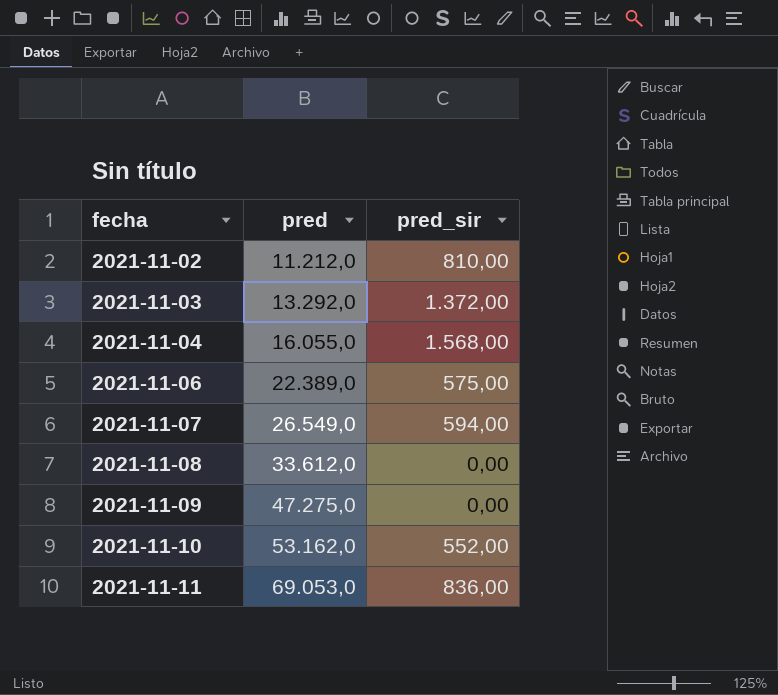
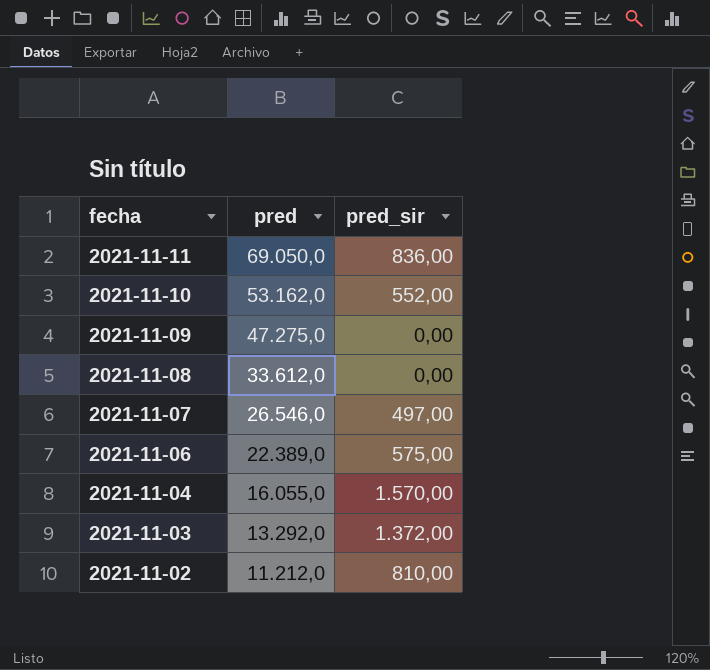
row order: fecha ascending -> fecha descending
2021-11-11 | pred: 69.053,0 -> 69.050,0
2021-11-07 | pred: 26.549,0 -> 26.546,0
2021-11-07 | pred_sir: 594,00 -> 497,00
2021-11-04 | pred_sir: 1.568,00 -> 1.570,00

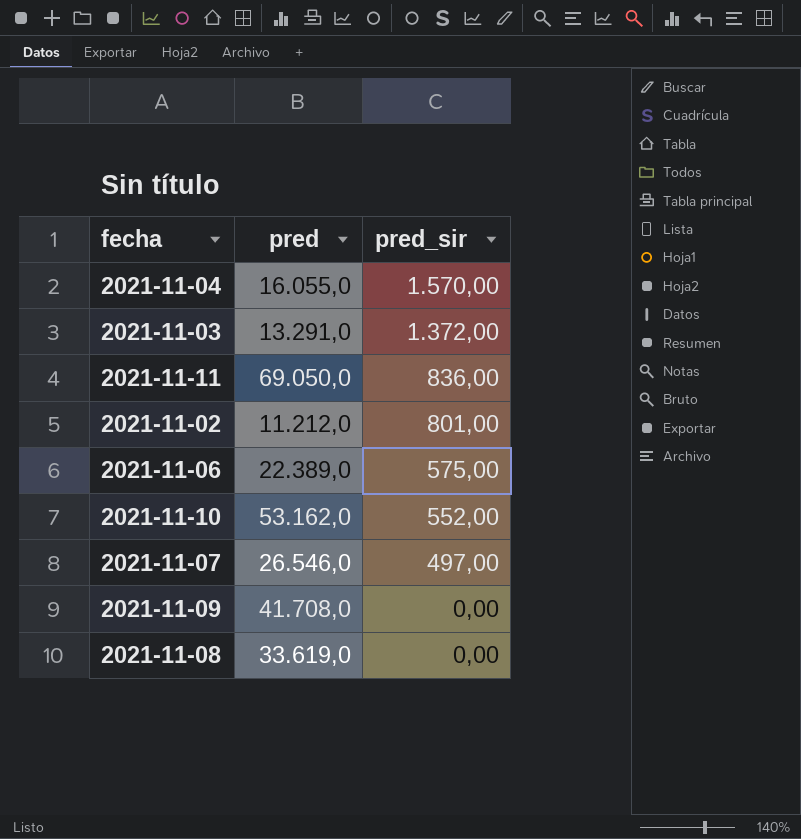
row order: fecha descending -> pred_sir descending
2021-11-03 | pred: 13.292,0 -> 13.291,0
2021-11-02 | pred_sir: 810,00 -> 801,00
2021-11-09 | pred: 47.275,0 -> 41.708,0
2021-11-08 | pred: 33.612,0 -> 33.619,0

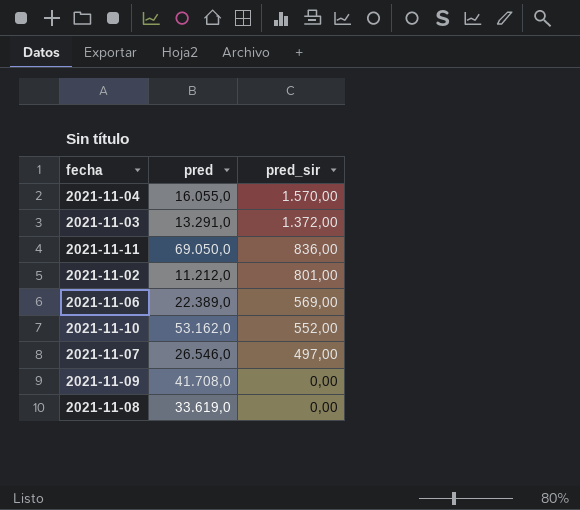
2021-11-06 | pred_sir: 575,00 -> 569,00

